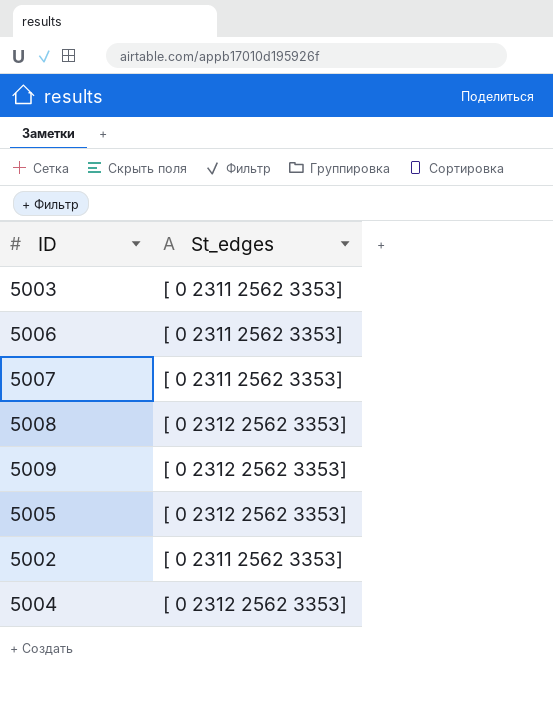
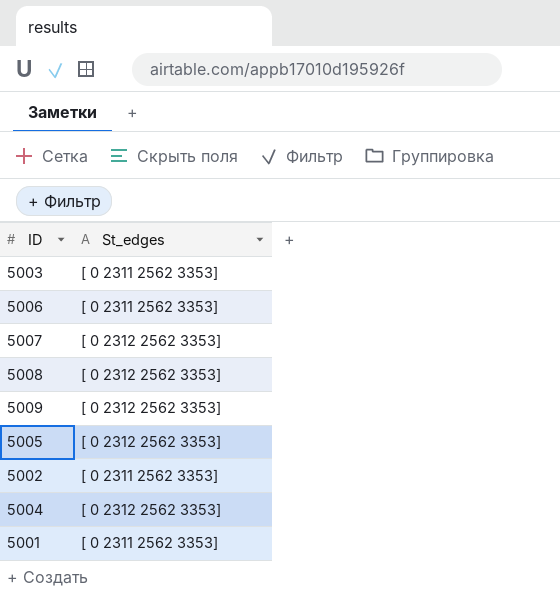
5007 | St_edges: [ 0 2311 2562 3353] -> [ 0 2312 2562 3353]
row 5001: none -> [ 0 2311 2562 3353]

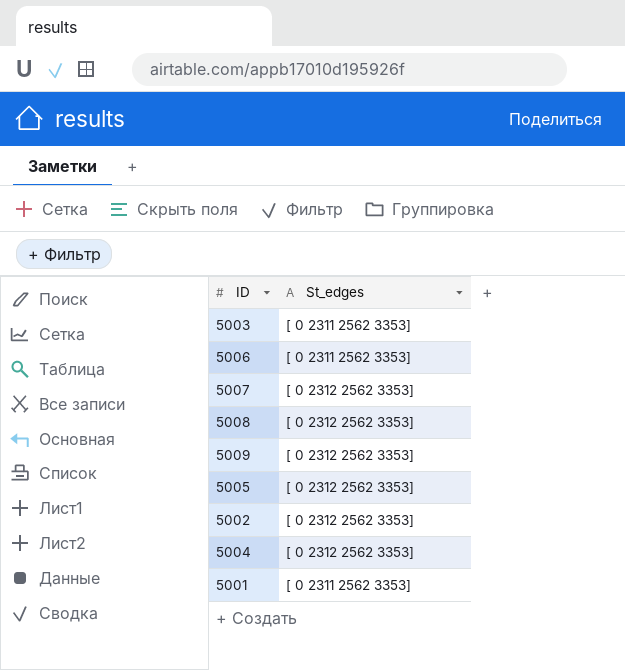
5002 | St_edges: [ 0 2311 2562 3353] -> [ 0 2312 2562 3353]

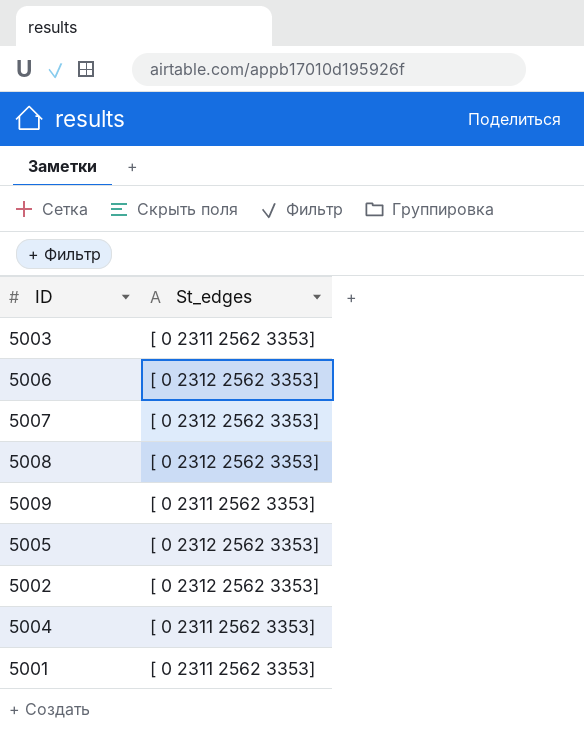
5006 | St_edges: [ 0 2311 2562 3353] -> [ 0 2312 2562 3353]
5009 | St_edges: [ 0 2312 2562 3353] -> [ 0 2311 2562 3353]
5004 | St_edges: [ 0 2312 2562 3353] -> [ 0 2311 2562 3353]

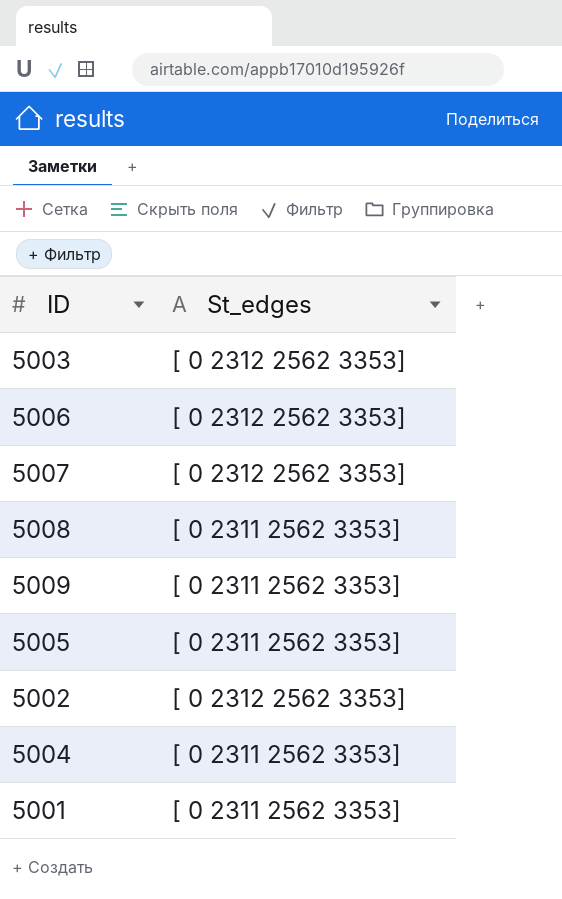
5003 | St_edges: [ 0 2311 2562 3353] -> [ 0 2312 2562 3353]
5008 | St_edges: [ 0 2312 2562 3353] -> [ 0 2311 2562 3353]
5005 | St_edges: [ 0 2312 2562 3353] -> [ 0 2311 2562 3353]

